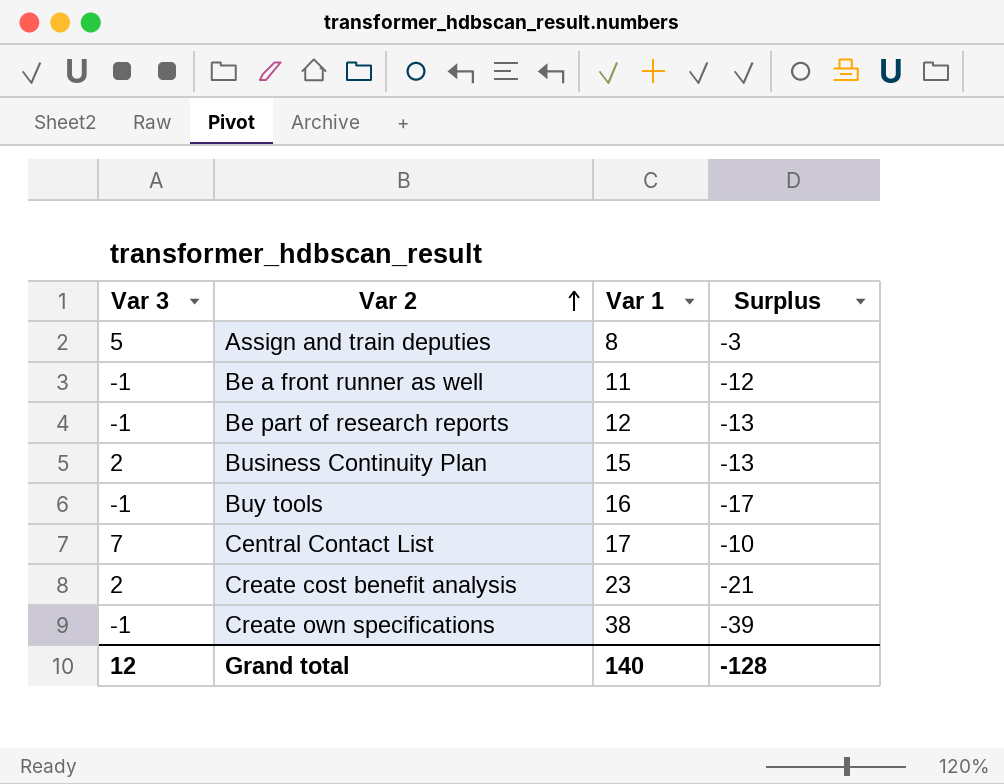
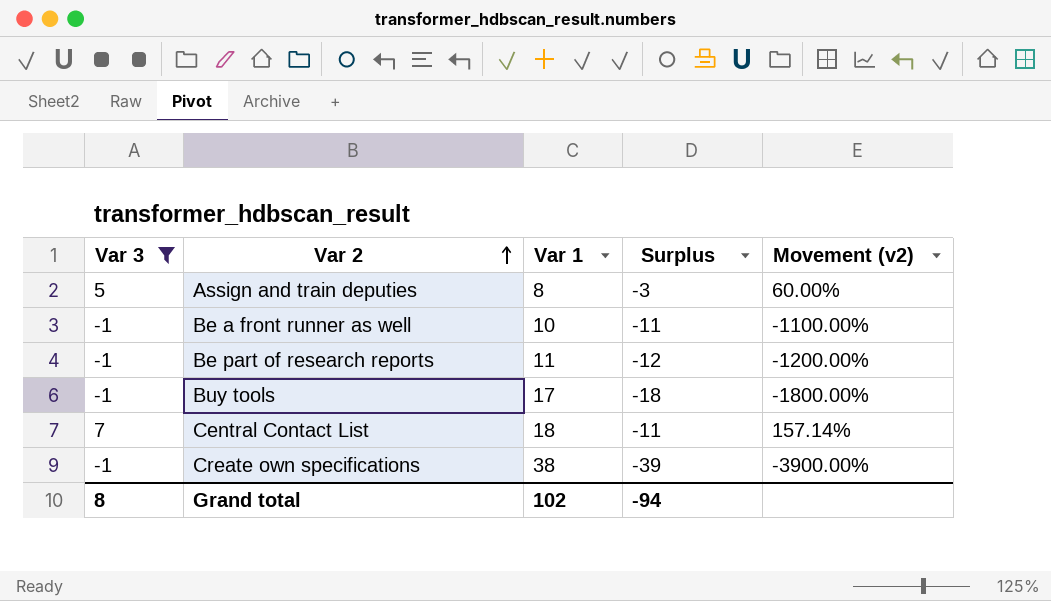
filter: none -> Var 3 != 2
column Movement (v2) | formula: none -> ([Var 1] - [Var 3]) / [Var 3]
Be a front runner as well | Var 1: 11 -> 10
Be a front runner as well | Surplus: -12 -> -11
Be part of research reports | Var 1: 12 -> 11
Be part of research reports | Surplus: -13 -> -12
Buy tools | Var 1: 16 -> 17
Buy tools | Surplus: -17 -> -18
Central Contact List | Var 1: 17 -> 18
Central Contact List | Surplus: -10 -> -11
Grand total | Var 3: 12 -> 8
Grand total | Var 1: 140 -> 102
Grand total | Surplus: -128 -> -94

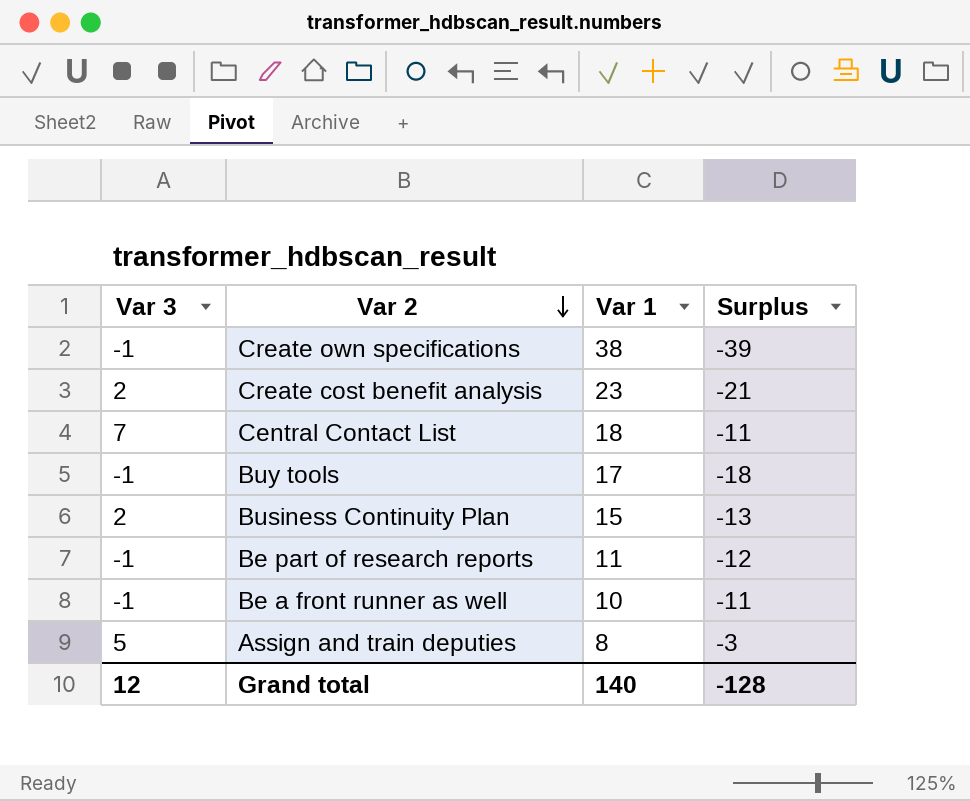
filter: Var 3 != 2 -> none
row order: Var 2 ascending -> Var 2 descending
column Movement (v2) | formula: ([Var 1] - [Var 3]) / [Var 3] -> none
Grand total | Var 3: 8 -> 12
Grand total | Var 1: 102 -> 140
Grand total | Surplus: -94 -> -128

